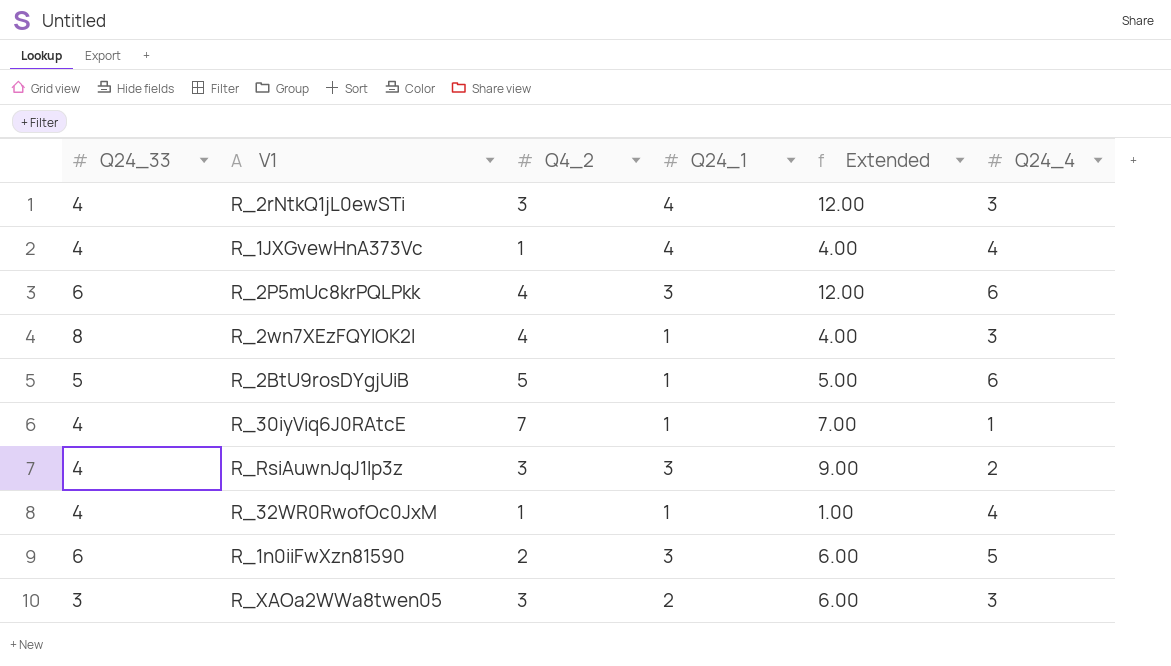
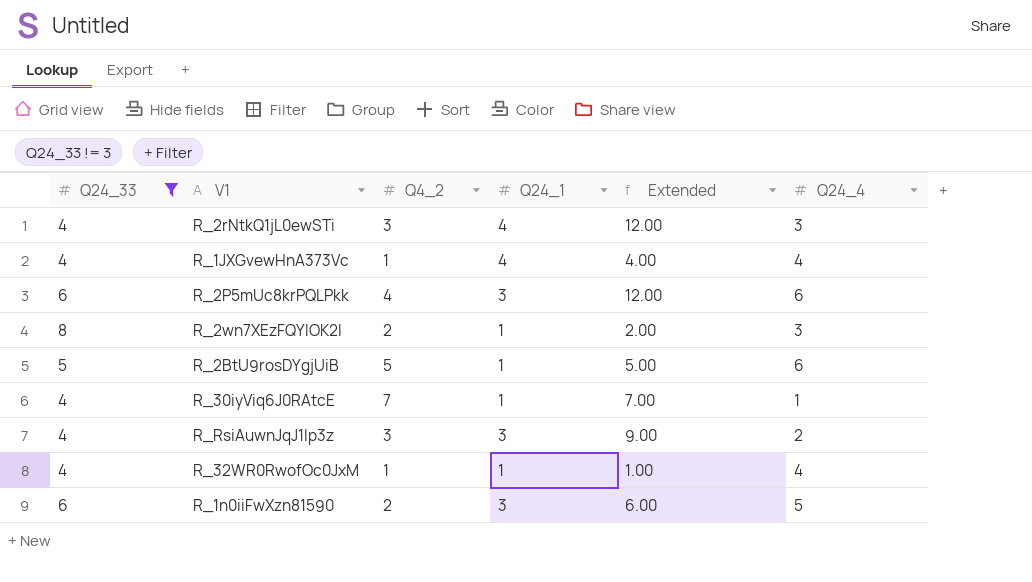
filter: none -> Q24_33 != 3
R_2wn7XEzFQYlOK2l | Q4_2: 4 -> 2
R_2wn7XEzFQYlOK2l | Extended: 4.00 -> 2.00

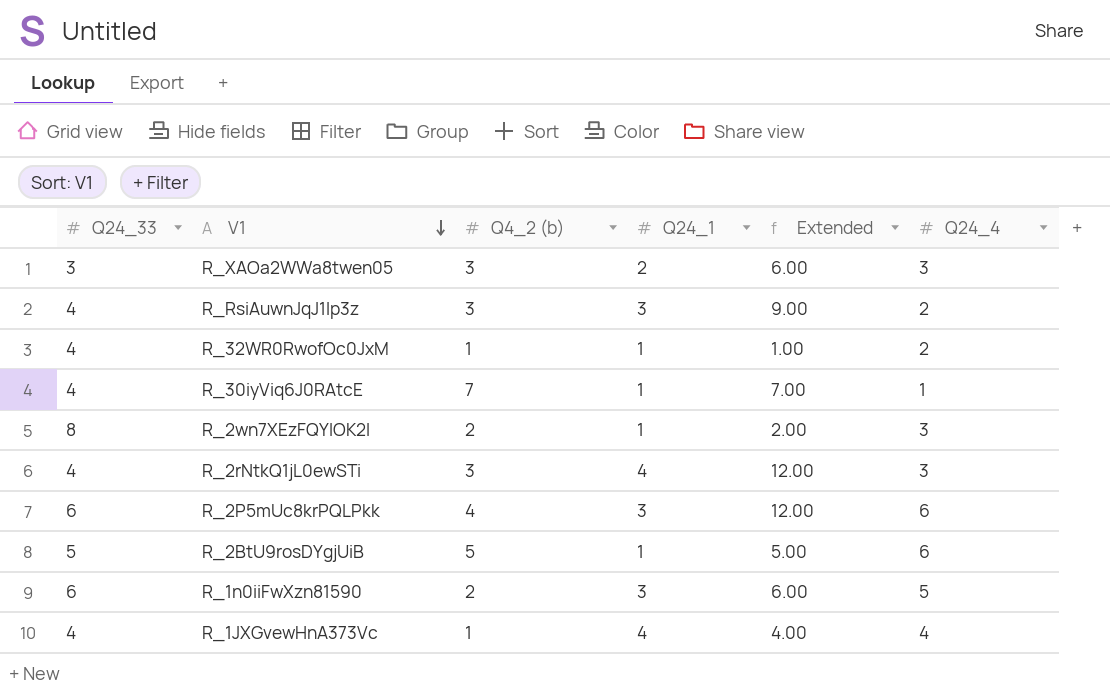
filter: Q24_33 != 3 -> none
row order: none -> V1 descending
column name: Q4_2 -> Q4_2 (b)
R_32WR0RwofOc0JxM | Q24_4: 4 -> 2

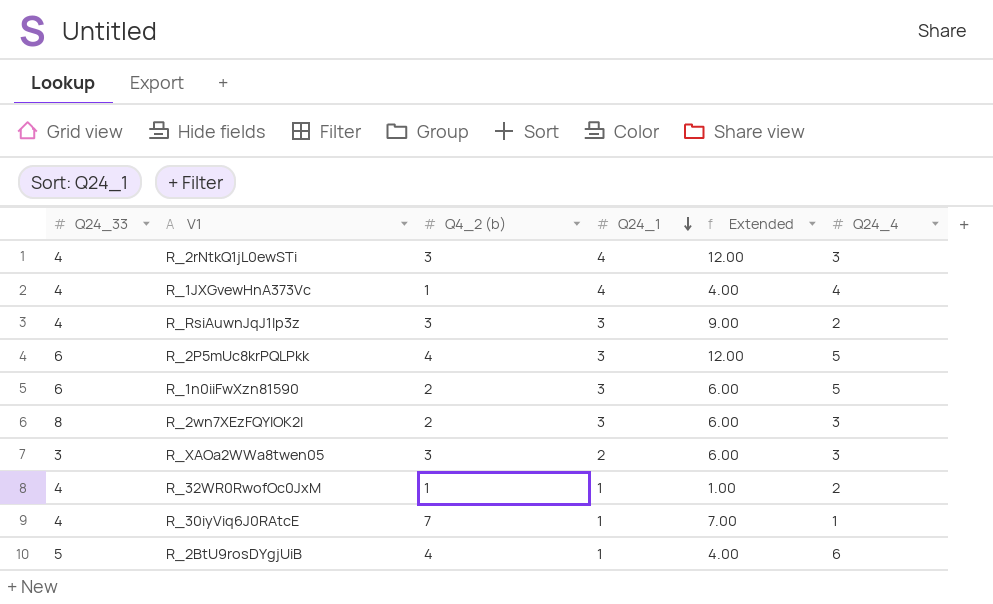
row order: V1 descending -> Q24_1 descending
R_2P5mUc8krPQLPkk | Q24_4: 6 -> 5
R_2wn7XEzFQYlOK2l | Q24_1: 1 -> 3
R_2wn7XEzFQYlOK2l | Extended: 2.00 -> 6.00
R_2BtU9rosDYgjUiB | Q4_2 (b): 5 -> 4
R_2BtU9rosDYgjUiB | Extended: 5.00 -> 4.00

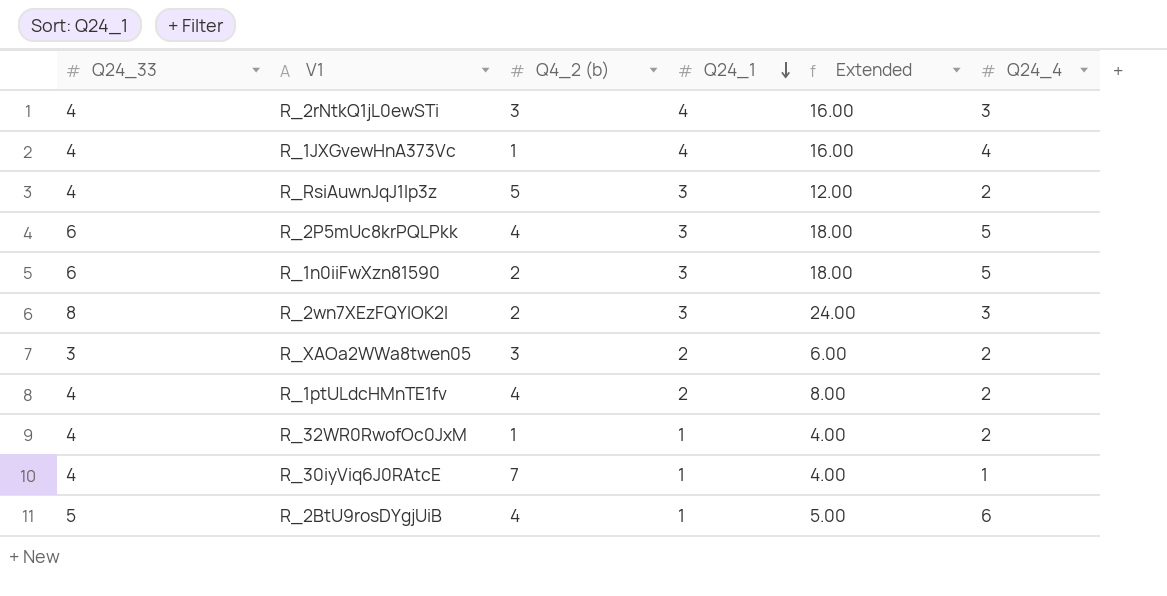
column Extended | formula: [Q4_2 (b)] * [Q24_1] -> [Q24_33] * [Q24_1]
R_RsiAuwnJqJ1Ip3z | Q4_2 (b): 3 -> 5
R_XAOa2WWa8twen05 | Q24_4: 3 -> 2
row R_1ptULdcHMnTE1fv: none -> 4 | 4 | 2 | 8.00 | 2

